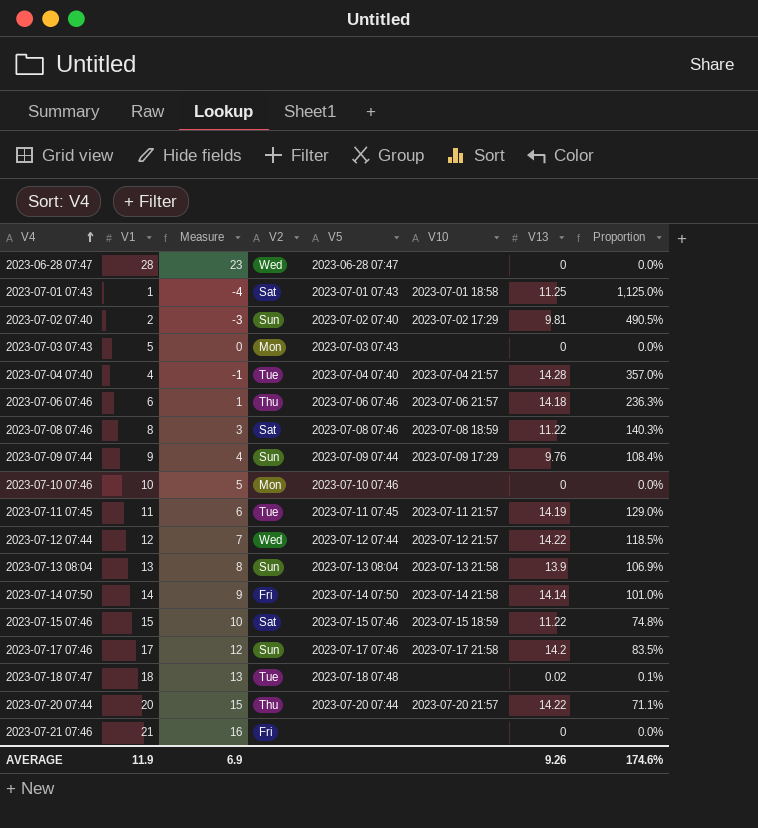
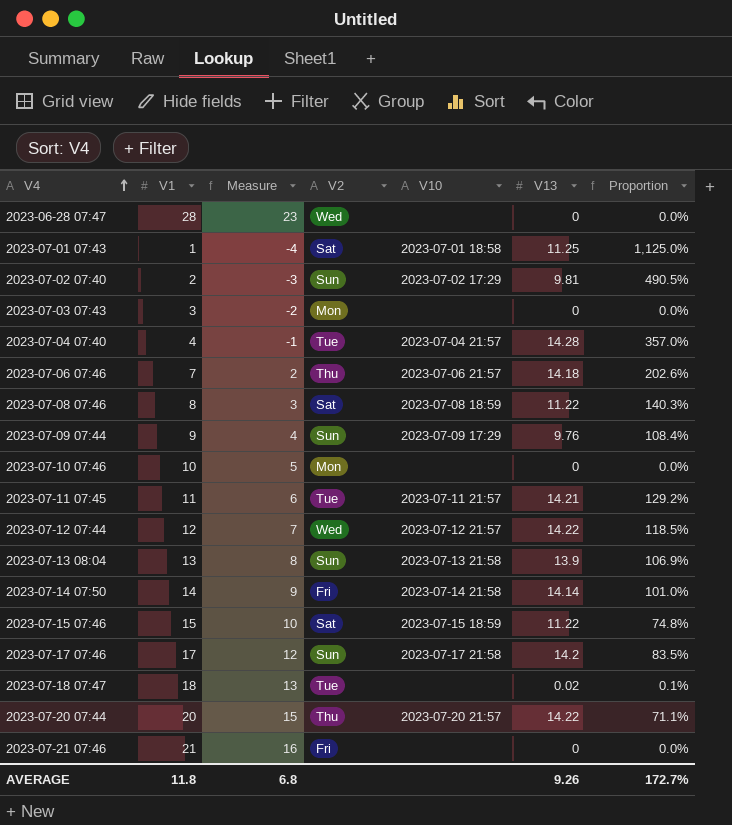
column V5 | position: 5 -> none
2023-07-03 07:43 | V1: 5 -> 3
2023-07-03 07:43 | Measure: 0 -> -2
2023-07-06 07:46 | V1: 6 -> 7
2023-07-06 07:46 | Measure: 1 -> 2
2023-07-06 07:46 | Proportion: 236.3% -> 202.6%
2023-07-11 07:45 | V13: 14.19 -> 14.21
2023-07-11 07:45 | Proportion: 129.0% -> 129.2%
AVERAGE | V1: 11.9 -> 11.8
AVERAGE | Measure: 6.9 -> 6.8
AVERAGE | Proportion: 174.6% -> 172.7%

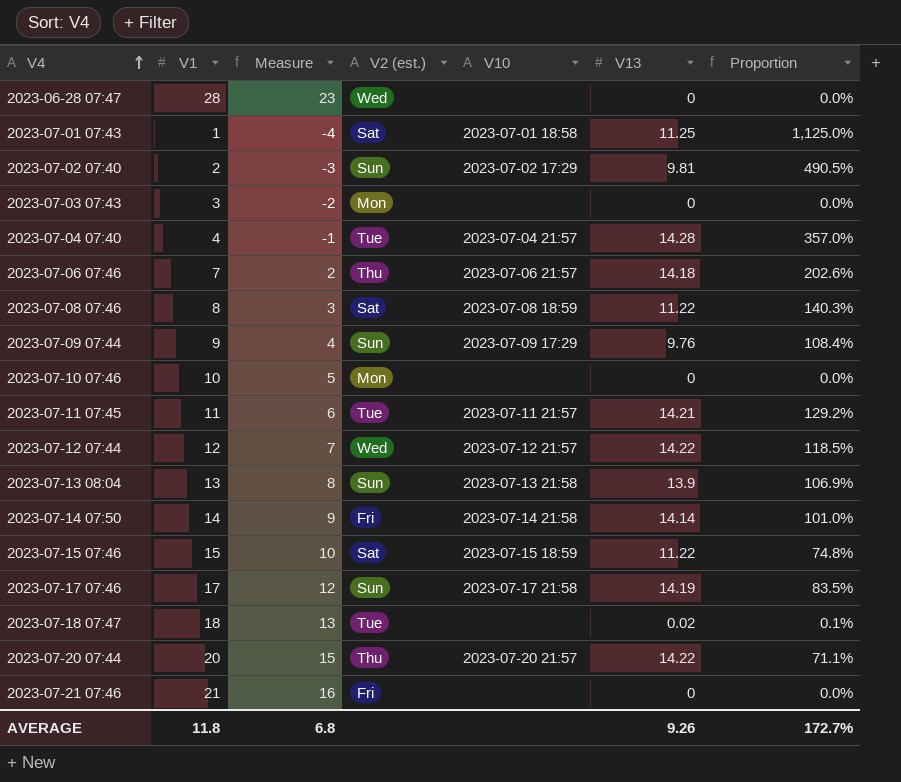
column name: V2 -> V2 (est.)
2023-07-17 07:46 | V13: 14.2 -> 14.19

